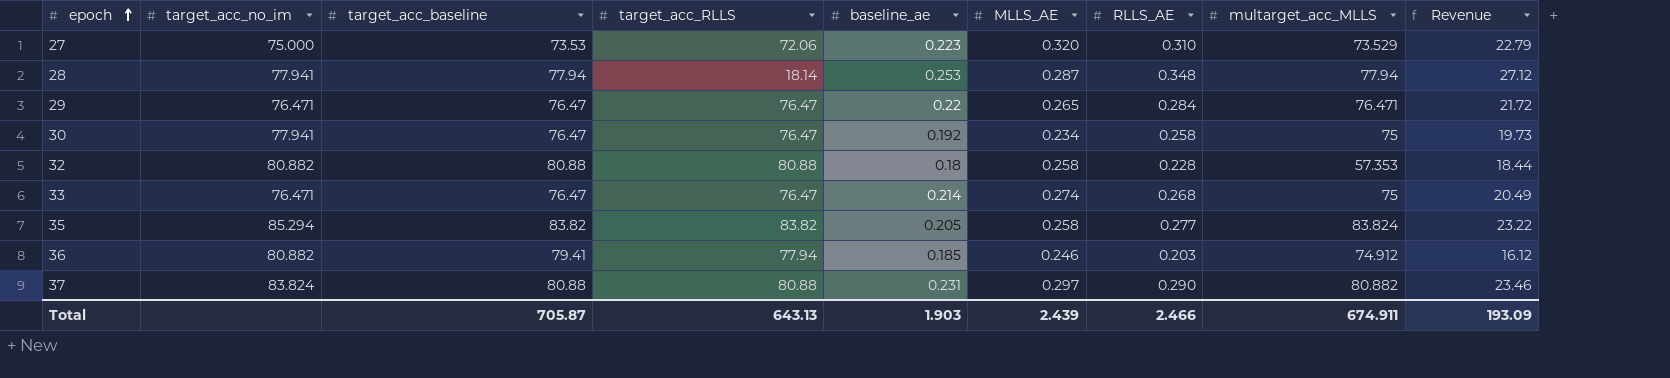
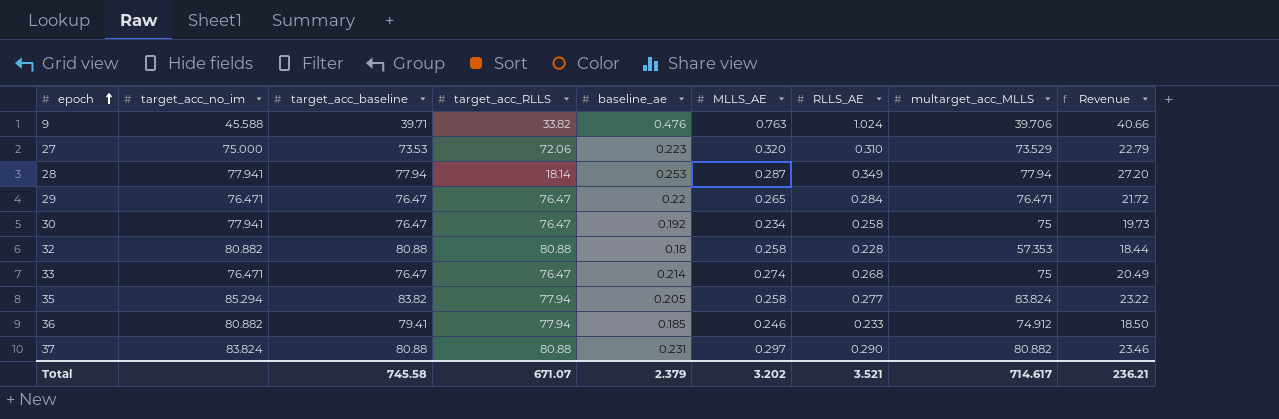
row 9: none -> 45.588 | 39.71 | 33.82 | 0.476 | 0.763 | 1.024 | 39.706 | 40.66
28 | RLLS_AE: 0.348 -> 0.349
28 | Revenue: 27.12 -> 27.20
35 | target_acc_RLLS: 83.82 -> 77.94
36 | RLLS_AE: 0.203 -> 0.233
36 | Revenue: 16.12 -> 18.50
Total | target_acc_baseline: 705.87 -> 745.58
Total | target_acc_RLLS: 643.13 -> 671.07
Total | baseline_ae: 1.903 -> 2.379
Total | MLLS_AE: 2.439 -> 3.202
Total | RLLS_AE: 2.466 -> 3.521
Total | multarget_acc_MLLS: 674.911 -> 714.617
Total | Revenue: 193.09 -> 236.21

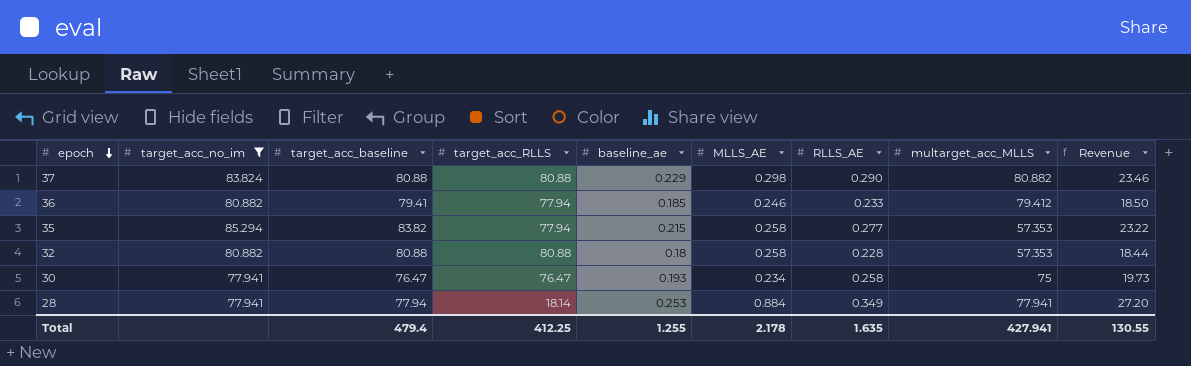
filter: none -> target_acc_no_im >= 77.941
row order: epoch ascending -> epoch descending
37 | baseline_ae: 0.231 -> 0.229
37 | MLLS_AE: 0.297 -> 0.298
36 | multarget_acc_MLLS: 74.912 -> 79.412
35 | baseline_ae: 0.205 -> 0.215
35 | multarget_acc_MLLS: 83.824 -> 57.353
30 | baseline_ae: 0.192 -> 0.193
28 | MLLS_AE: 0.287 -> 0.884
28 | multarget_acc_MLLS: 77.94 -> 77.941
Total | target_acc_baseline: 745.58 -> 479.4
Total | target_acc_RLLS: 671.07 -> 412.25
Total | baseline_ae: 2.379 -> 1.255
Total | MLLS_AE: 3.202 -> 2.178
Total | RLLS_AE: 3.521 -> 1.635
Total | multarget_acc_MLLS: 714.617 -> 427.941
Total | Revenue: 236.21 -> 130.55

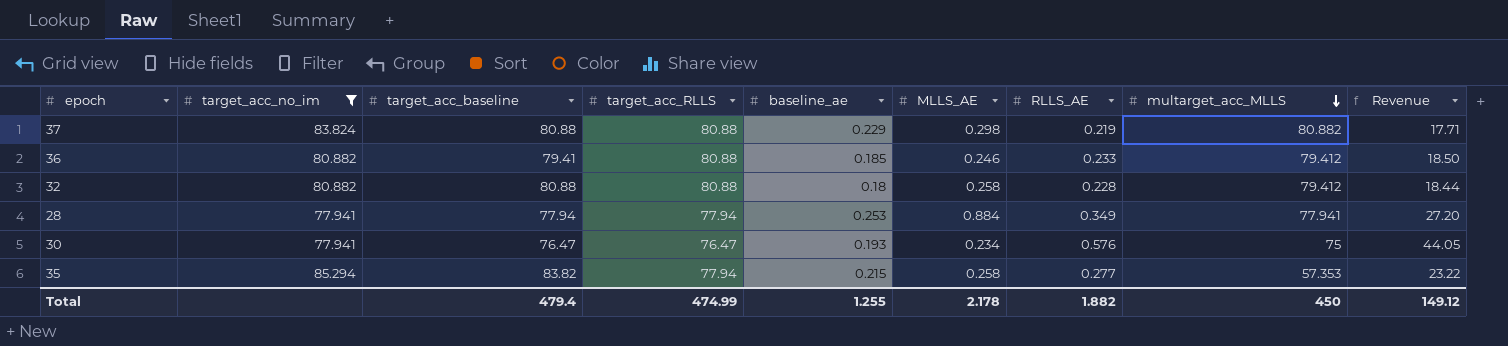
row order: epoch descending -> multarget_acc_MLLS descending
37 | RLLS_AE: 0.290 -> 0.219
37 | Revenue: 23.46 -> 17.71
36 | target_acc_RLLS: 77.94 -> 80.88
32 | multarget_acc_MLLS: 57.353 -> 79.412
28 | target_acc_RLLS: 18.14 -> 77.94
30 | RLLS_AE: 0.258 -> 0.576
30 | Revenue: 19.73 -> 44.05
Total | target_acc_RLLS: 412.25 -> 474.99
Total | RLLS_AE: 1.635 -> 1.882
Total | multarget_acc_MLLS: 427.941 -> 450
Total | Revenue: 130.55 -> 149.12

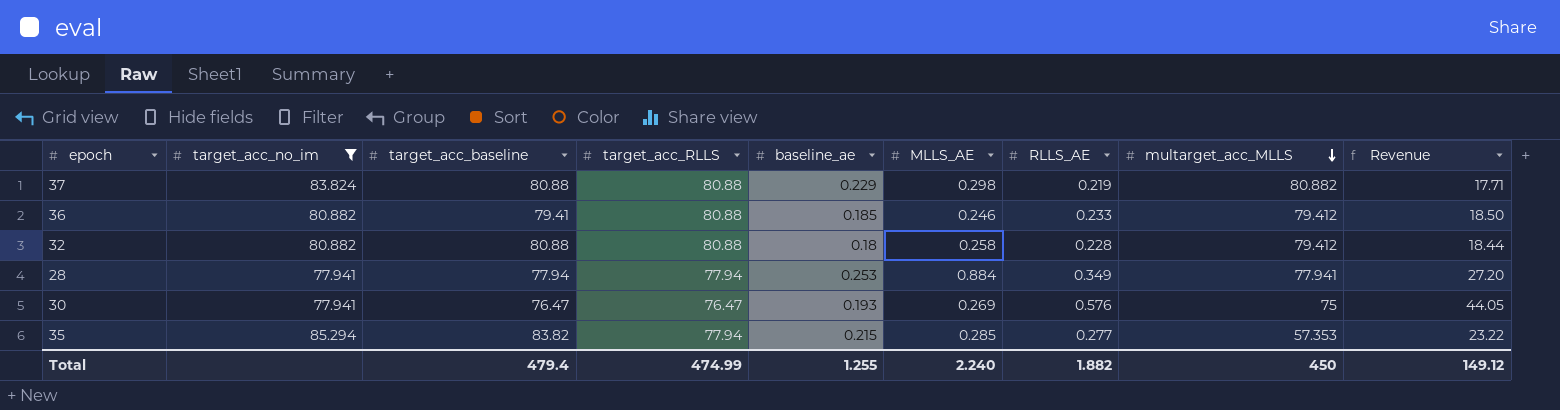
30 | MLLS_AE: 0.234 -> 0.269
35 | MLLS_AE: 0.258 -> 0.285
Total | MLLS_AE: 2.178 -> 2.240

